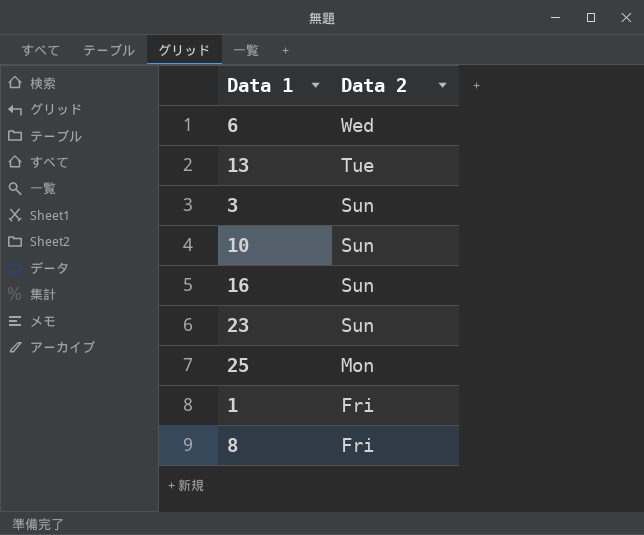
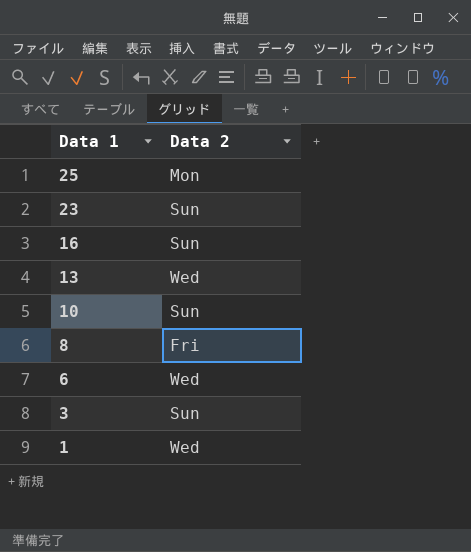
row order: Data 2 descending -> Data 1 descending
13 | Data 2: Tue -> Wed
1 | Data 2: Fri -> Wed

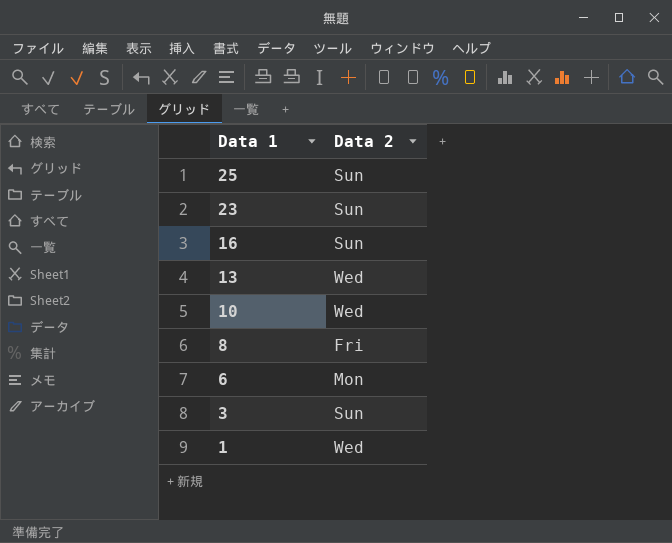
25 | Data 2: Mon -> Sun
10 | Data 2: Sun -> Wed
6 | Data 2: Wed -> Mon

